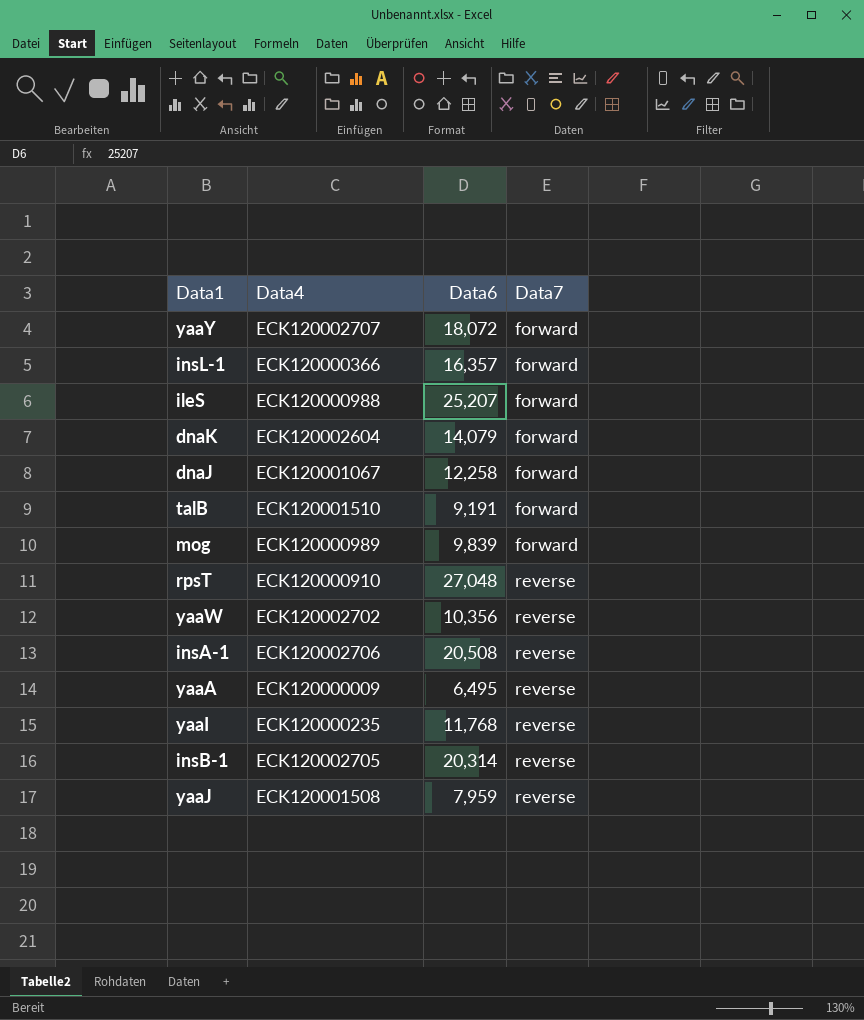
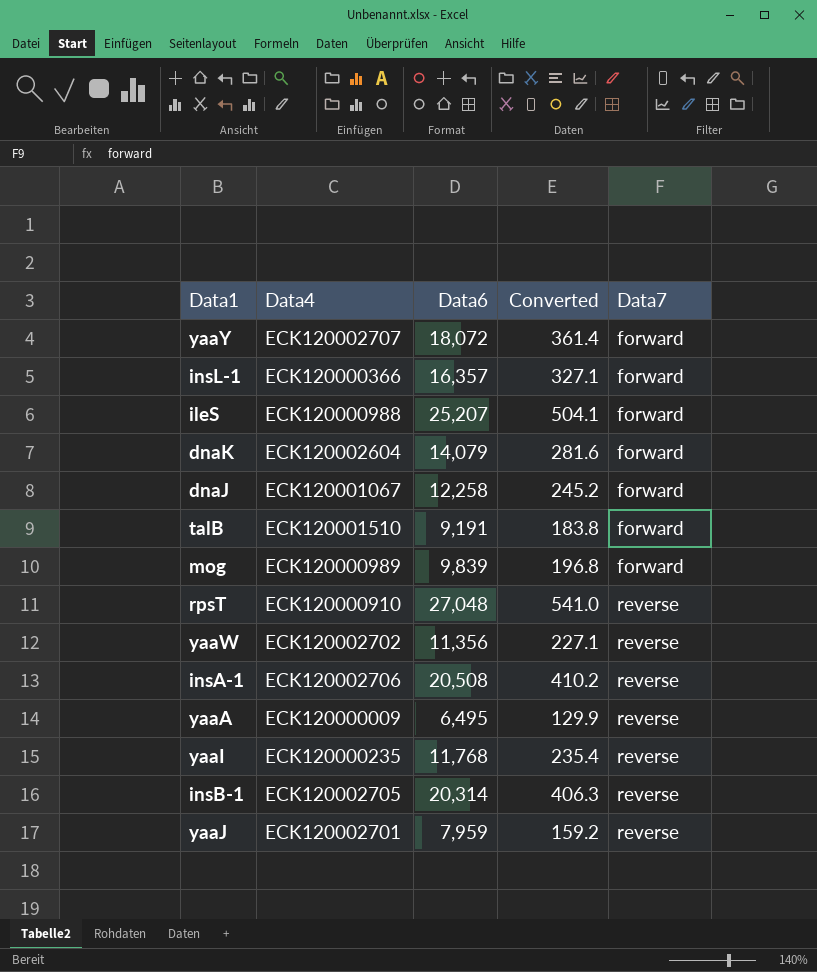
column Converted | formula: none -> [Data6] * 0.02
yaaW | Data6: 10,356 -> 11,356
yaaJ | Data4: ECK120001508 -> ECK120002701

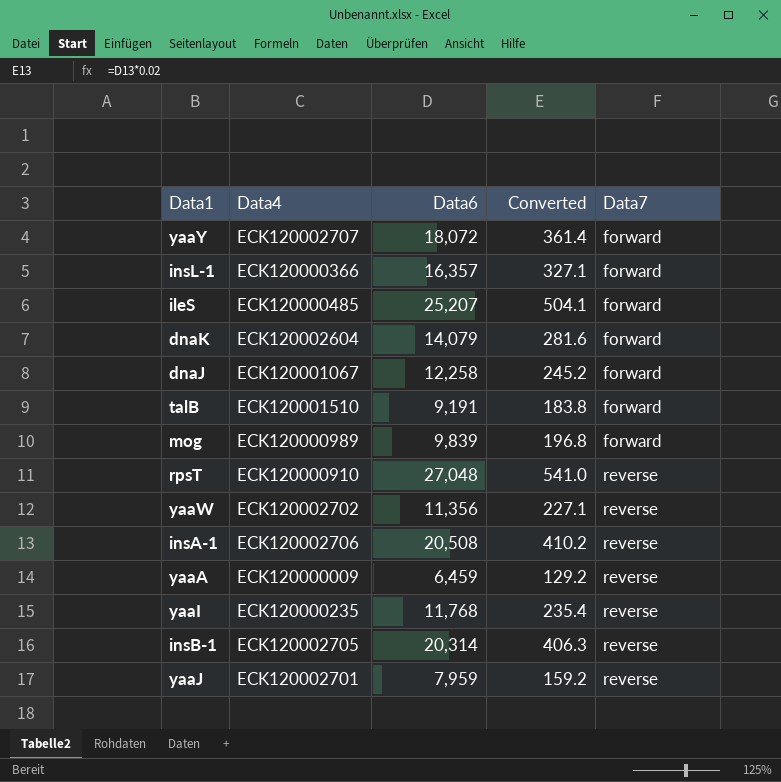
ileS | Data4: ECK120000988 -> ECK120000485
yaaA | Data6: 6,495 -> 6,459
yaaA | Converted: 129.9 -> 129.2

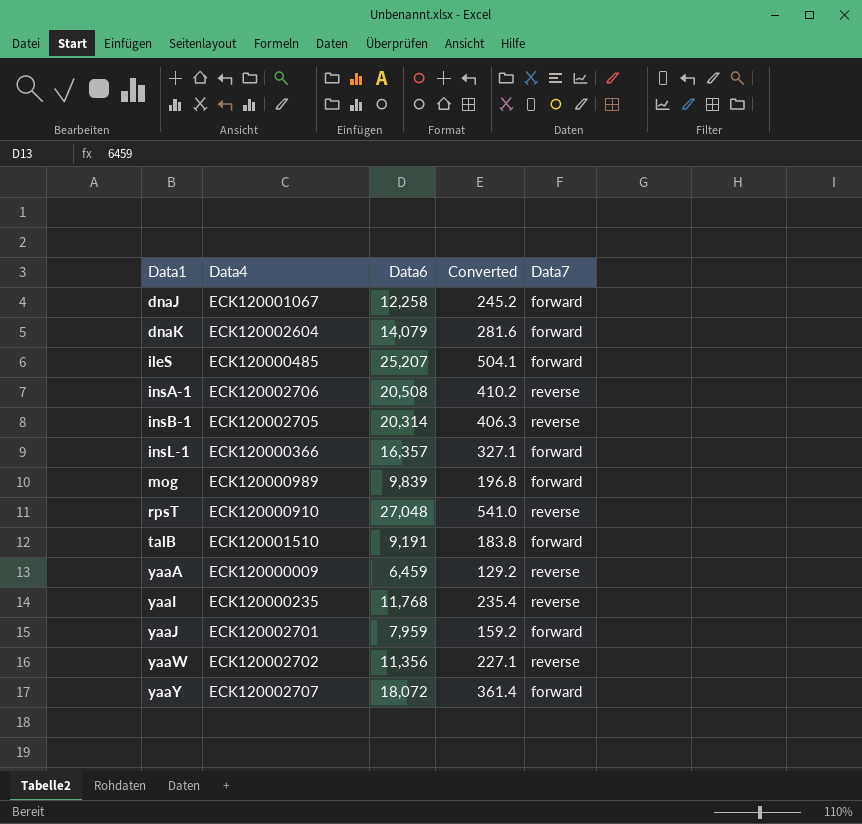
row order: Data7 ascending -> Data1 ascending
yaaJ | Data7: reverse -> forward

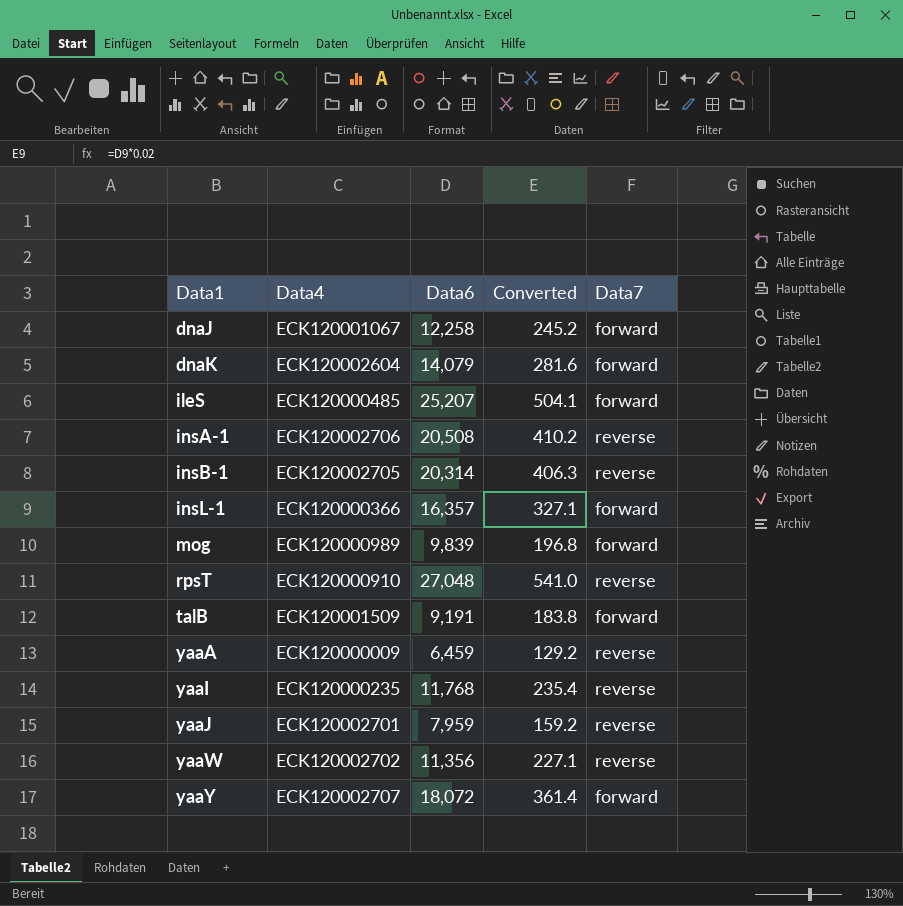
talB | Data4: ECK120001510 -> ECK120001509
yaaJ | Data7: forward -> reverse

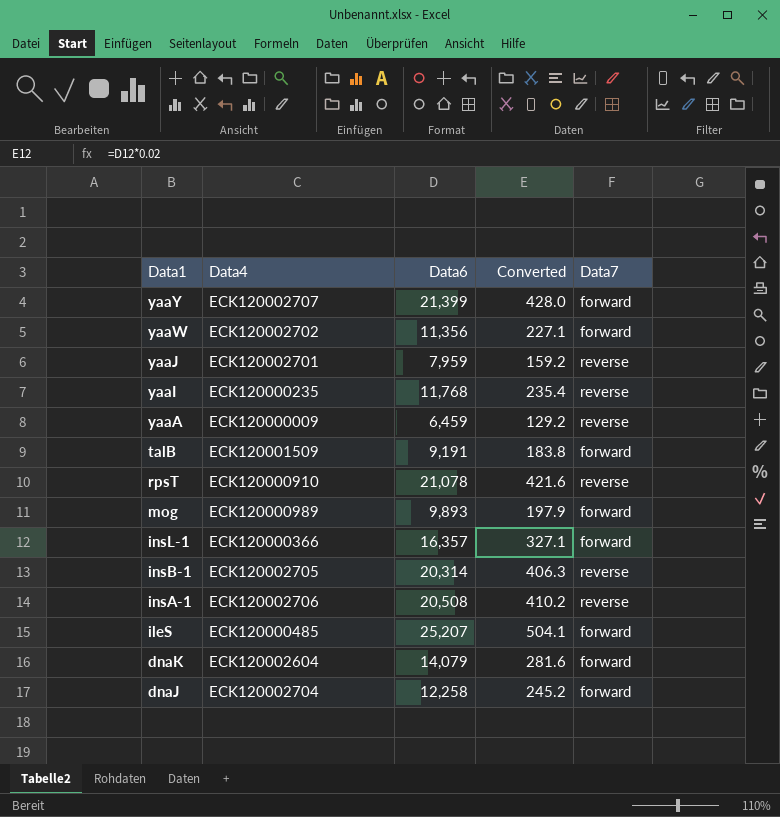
row order: Data1 ascending -> Data1 descending
yaaY | Data6: 18,072 -> 21,399
yaaY | Converted: 361.4 -> 428.0
yaaW | Data7: reverse -> forward
rpsT | Data6: 27,048 -> 21,078
rpsT | Converted: 541.0 -> 421.6
mog | Data6: 9,839 -> 9,893
mog | Converted: 196.8 -> 197.9
dnaJ | Data4: ECK120001067 -> ECK120002704

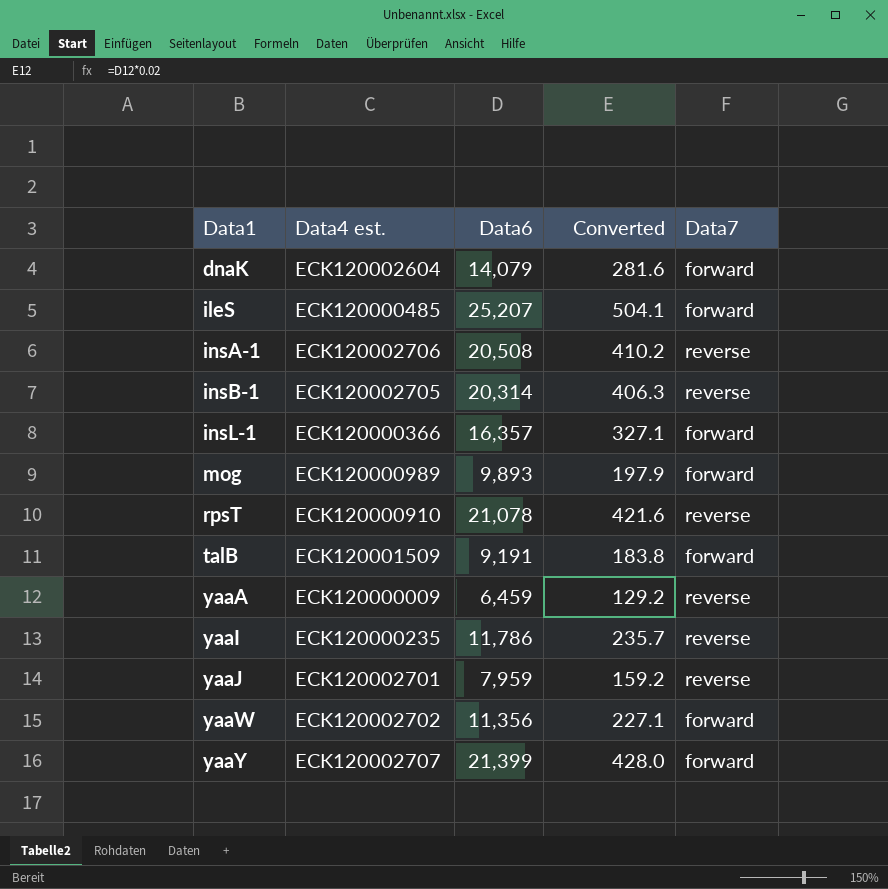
row order: Data1 descending -> Data1 ascending
column name: Data4 -> Data4 est.
row dnaJ: ECK120002704 | 12,258 | 245.2 | forward -> none
yaaI | Data6: 11,768 -> 11,786
yaaI | Converted: 235.4 -> 235.7

